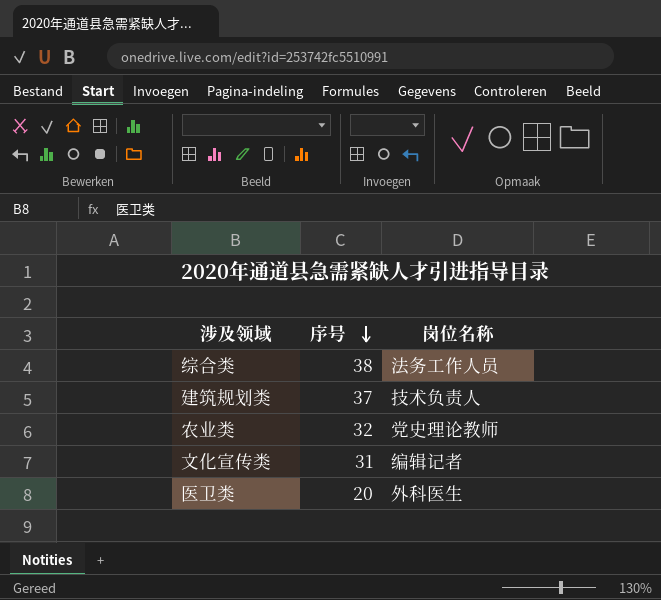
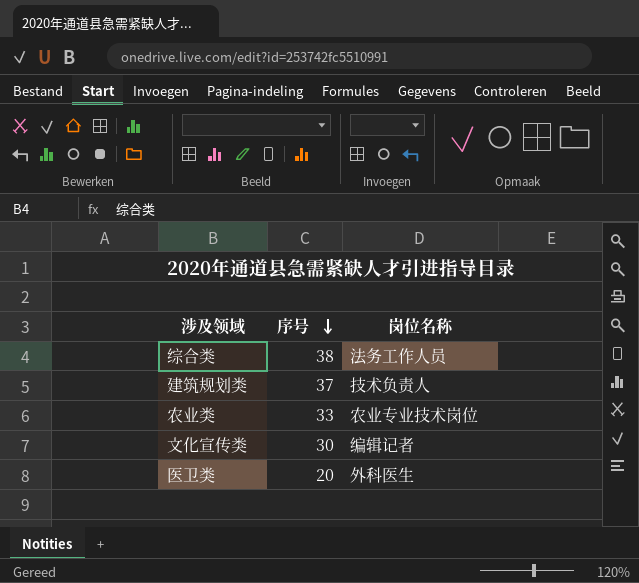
农业类 | 序号: 32 -> 33
农业类 | 岗位名称: 党史理论教师 -> 农业专业技术岗位
文化宣传类 | 序号: 31 -> 30

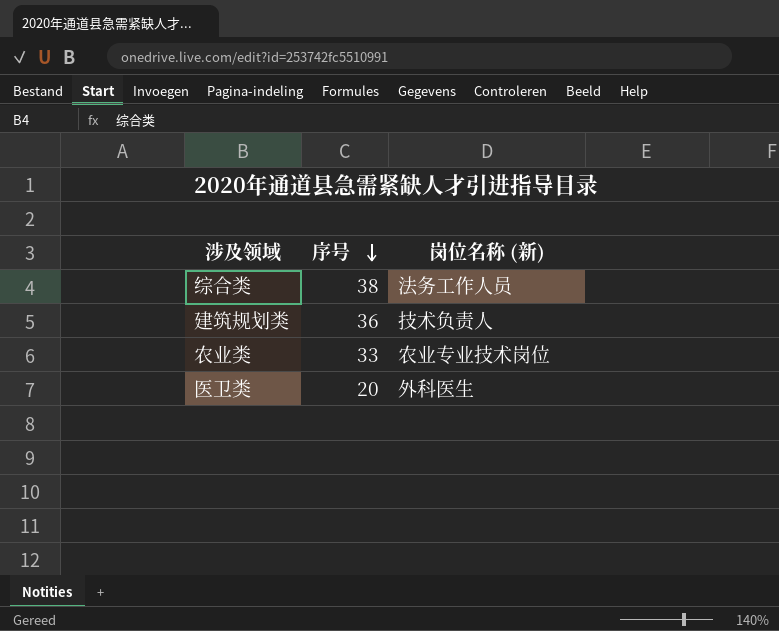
column name: 岗位名称 -> 岗位名称 (新)
row 文化宣传类: 30 | 编辑记者 -> none
建筑规划类 | 序号: 37 -> 36

